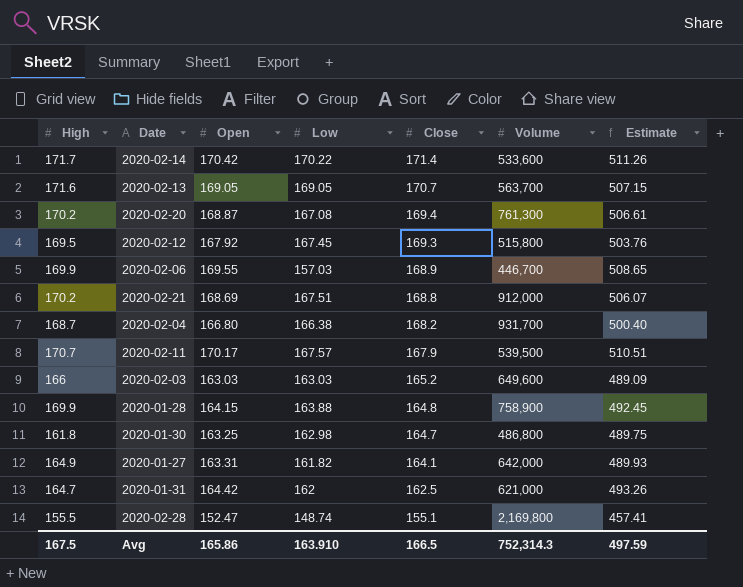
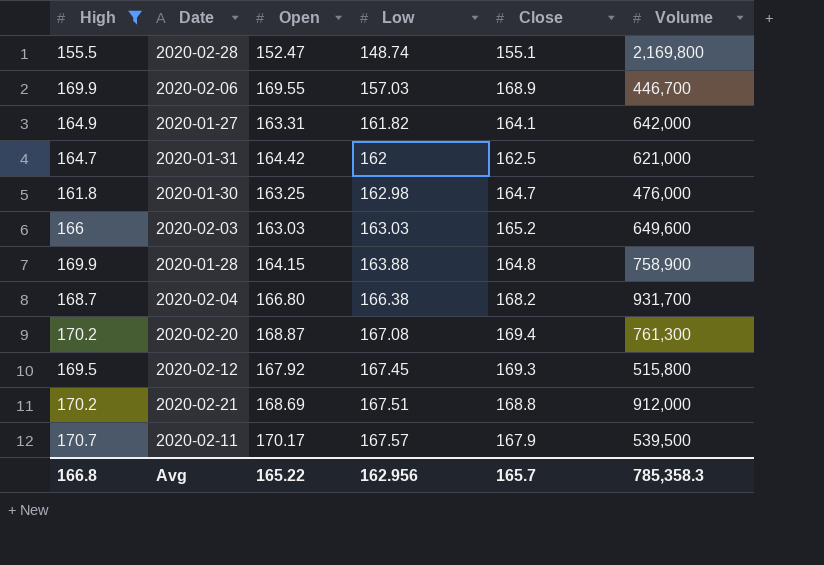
filter: none -> High <= 170.7
row order: Close descending -> Low ascending
column Estimate | formula: [Open] * 3 -> none
2020-01-30 | Volume: 486,800 -> 476,000
Avg | High: 167.5 -> 166.8
Avg | Open: 165.86 -> 165.22
Avg | Low: 163.910 -> 162.956
Avg | Close: 166.5 -> 165.7
Avg | Volume: 752,314.3 -> 785,358.3

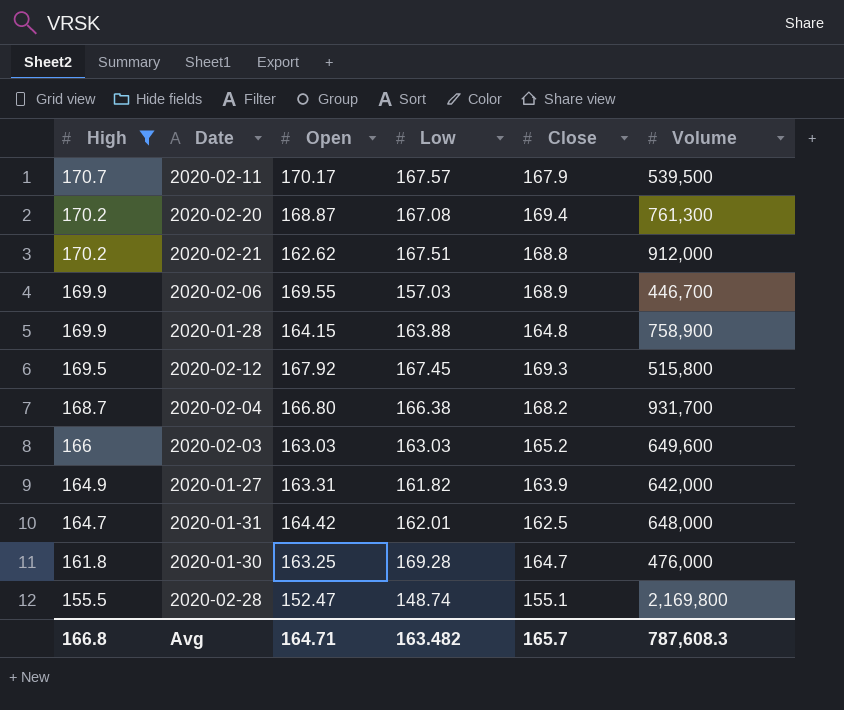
row order: Low ascending -> High descending
2020-02-21 | Open: 168.69 -> 162.62
2020-01-27 | Close: 164.1 -> 163.9
2020-01-31 | Low: 162 -> 162.01
2020-01-31 | Volume: 621,000 -> 648,000
2020-01-30 | Low: 162.98 -> 169.28
Avg | Open: 165.22 -> 164.71
Avg | Low: 162.956 -> 163.482
Avg | Volume: 785,358.3 -> 787,608.3

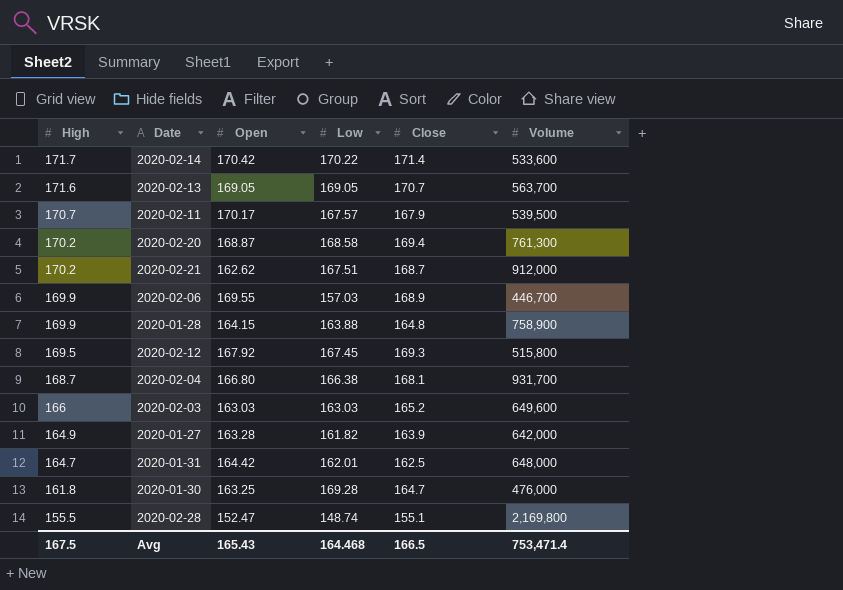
filter: High <= 170.7 -> none
2020-02-20 | Low: 167.08 -> 168.58
2020-02-21 | Close: 168.8 -> 168.7
2020-02-04 | Close: 168.2 -> 168.1
2020-01-27 | Open: 163.31 -> 163.28
Avg | High: 166.8 -> 167.5
Avg | Open: 164.71 -> 165.43
Avg | Low: 163.482 -> 164.468
Avg | Close: 165.7 -> 166.5
Avg | Volume: 787,608.3 -> 753,471.4

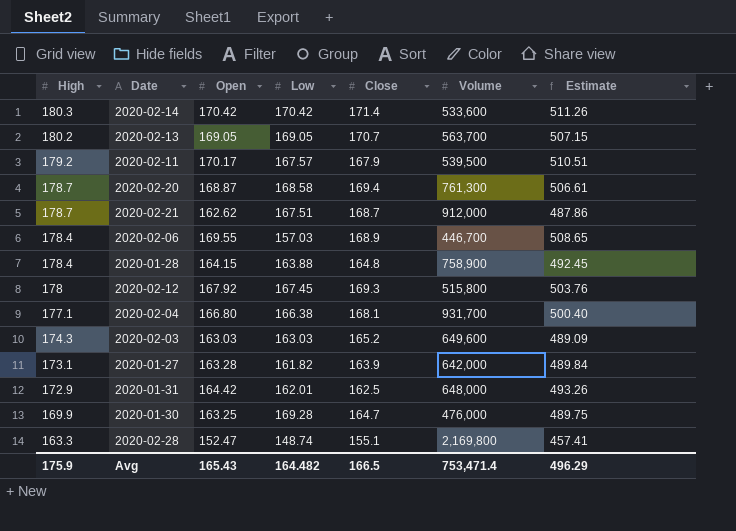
column Estimate | formula: none -> [Open] * 3
2020-02-14 | High: 171.7 -> 180.3
2020-02-14 | Low: 170.22 -> 170.42
2020-02-13 | High: 171.6 -> 180.2
2020-02-11 | High: 170.7 -> 179.2
2020-02-20 | High: 170.2 -> 178.7
2020-02-21 | High: 170.2 -> 178.7
2020-02-06 | High: 169.9 -> 178.4
2020-01-28 | High: 169.9 -> 178.4
2020-02-12 | High: 169.5 -> 178
2020-02-04 | High: 168.7 -> 177.1
2020-02-03 | High: 166 -> 174.3
2020-01-27 | High: 164.9 -> 173.1
2020-01-31 | High: 164.7 -> 172.9
2020-01-30 | High: 161.8 -> 169.9
2020-02-28 | High: 155.5 -> 163.3
Avg | High: 167.5 -> 175.9
Avg | Low: 164.468 -> 164.482

